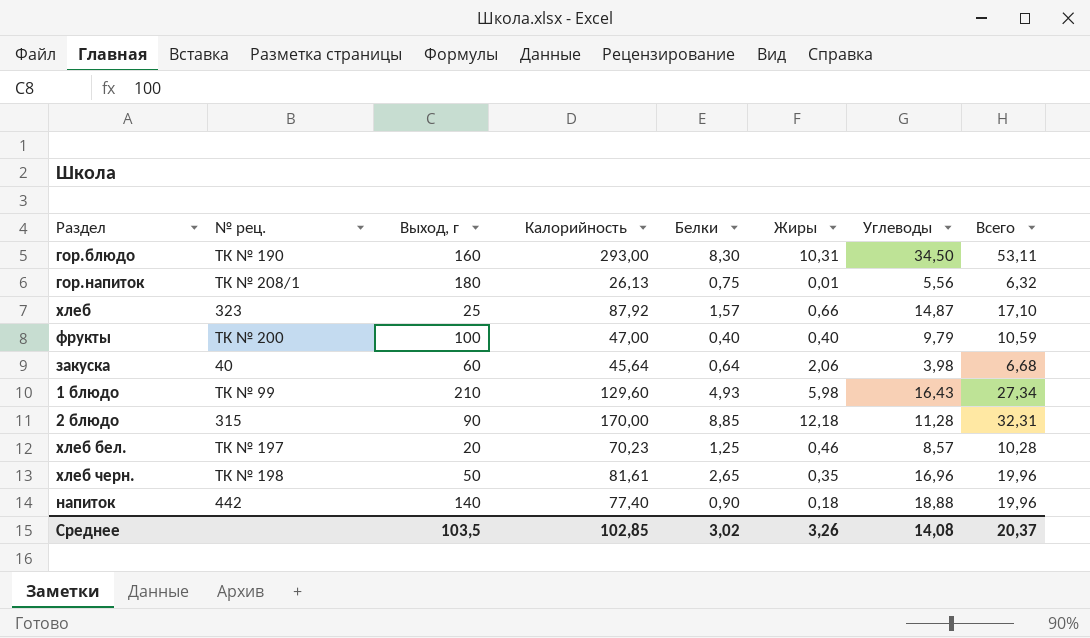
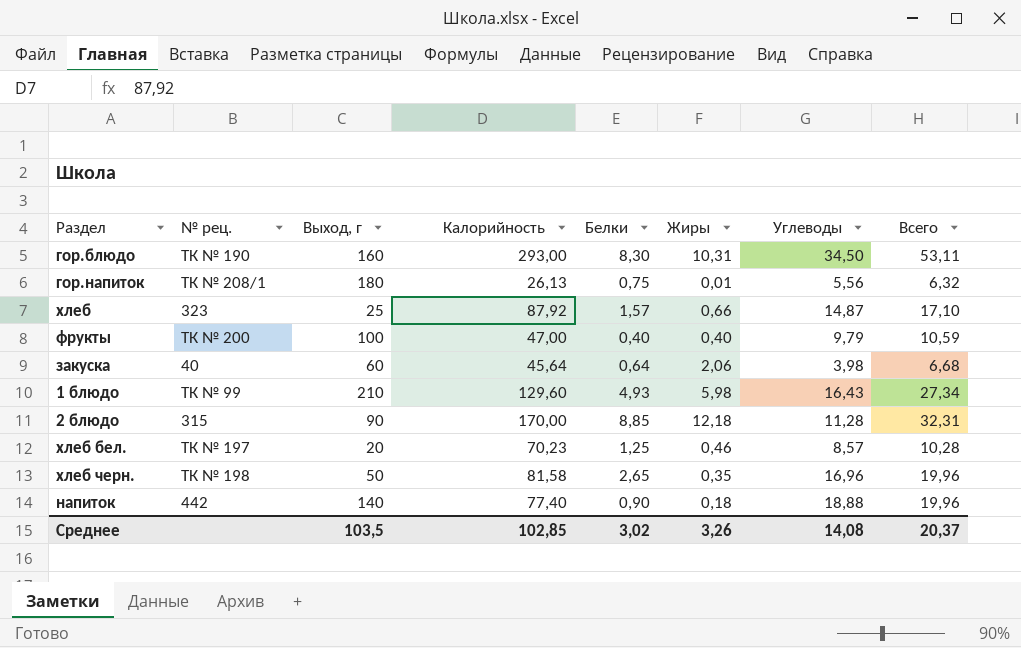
хлеб черн. | Калорийность: 81,61 -> 81,58

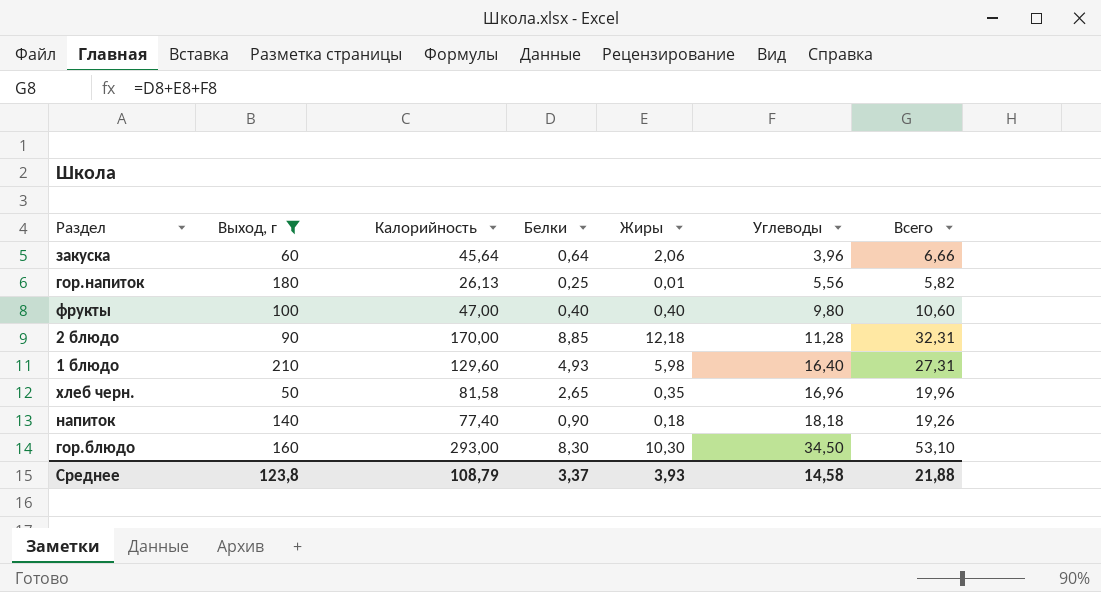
filter: none -> Выход, г >= 50
row order: none -> Углеводы ascending
column № рец. | position: 2 -> none
закуска | Углеводы: 3,98 -> 3,96
закуска | Всего: 6,68 -> 6,66
гор.напиток | Белки: 0,75 -> 0,25
гор.напиток | Всего: 6,32 -> 5,82
фрукты | Углеводы: 9,79 -> 9,80
фрукты | Всего: 10,59 -> 10,60
1 блюдо | Углеводы: 16,43 -> 16,40
1 блюдо | Всего: 27,34 -> 27,31
напиток | Углеводы: 18,88 -> 18,18
напиток | Всего: 19,96 -> 19,26
гор.блюдо | Жиры: 10,31 -> 10,30
гор.блюдо | Всего: 53,11 -> 53,10
Среднее | Выход, г: 103,5 -> 123,8
Среднее | Калорийность: 102,85 -> 108,79
Среднее | Белки: 3,02 -> 3,37
Среднее | Жиры: 3,26 -> 3,93
Среднее | Углеводы: 14,08 -> 14,58
Среднее | Всего: 20,37 -> 21,88

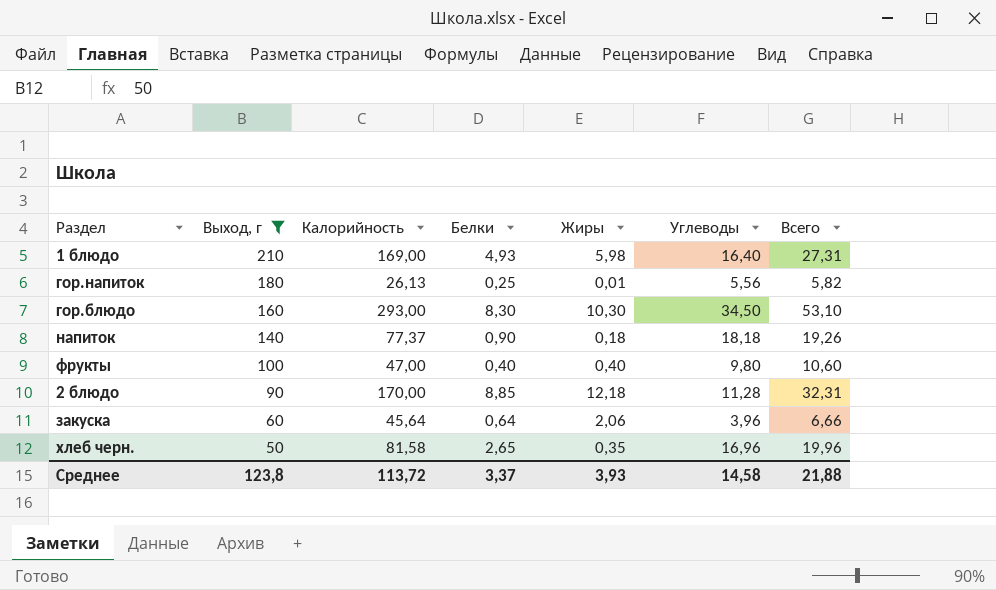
row order: Углеводы ascending -> Выход, г descending
1 блюдо | Калорийность: 129,60 -> 169,00
напиток | Калорийность: 77,40 -> 77,37
Среднее | Калорийность: 108,79 -> 113,72

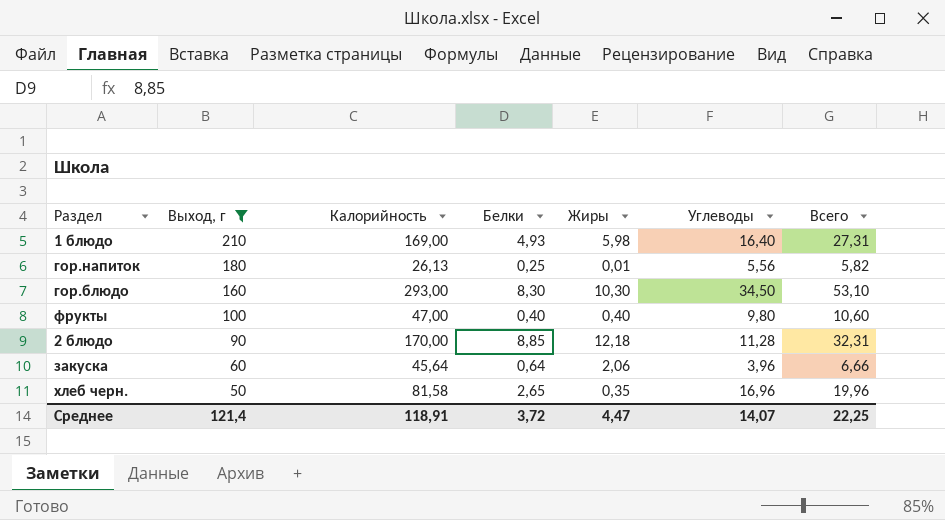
row напиток: 140 | 77,37 | 0,90 | 0,18 | 18,18 | 19,26 -> none
Среднее | Выход, г: 123,8 -> 121,4
Среднее | Калорийность: 113,72 -> 118,91
Среднее | Белки: 3,37 -> 3,72
Среднее | Жиры: 3,93 -> 4,47
Среднее | Углеводы: 14,58 -> 14,07
Среднее | Всего: 21,88 -> 22,25

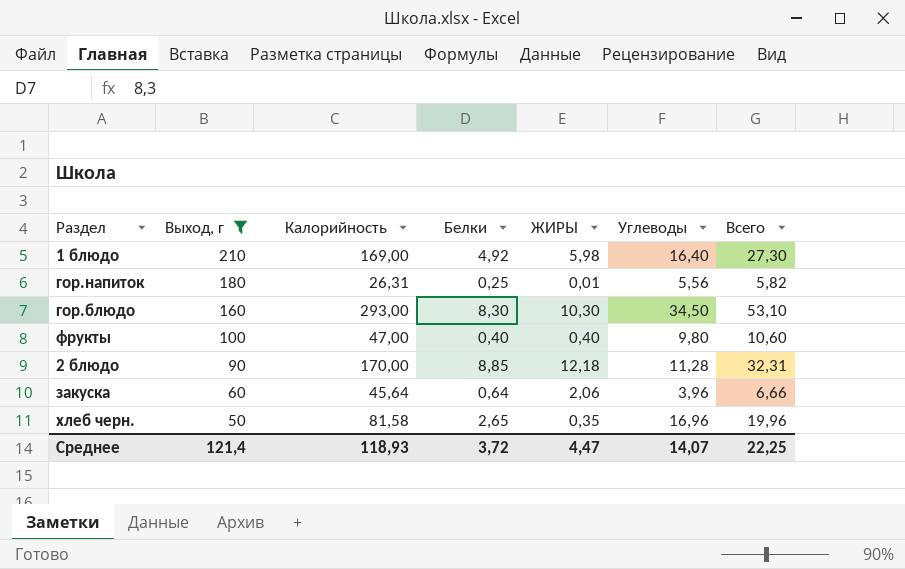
column name: Жиры -> ЖИРЫ
1 блюдо | Белки: 4,93 -> 4,92
1 блюдо | Всего: 27,31 -> 27,30
гор.напиток | Калорийность: 26,13 -> 26,31
Среднее | Калорийность: 118,91 -> 118,93

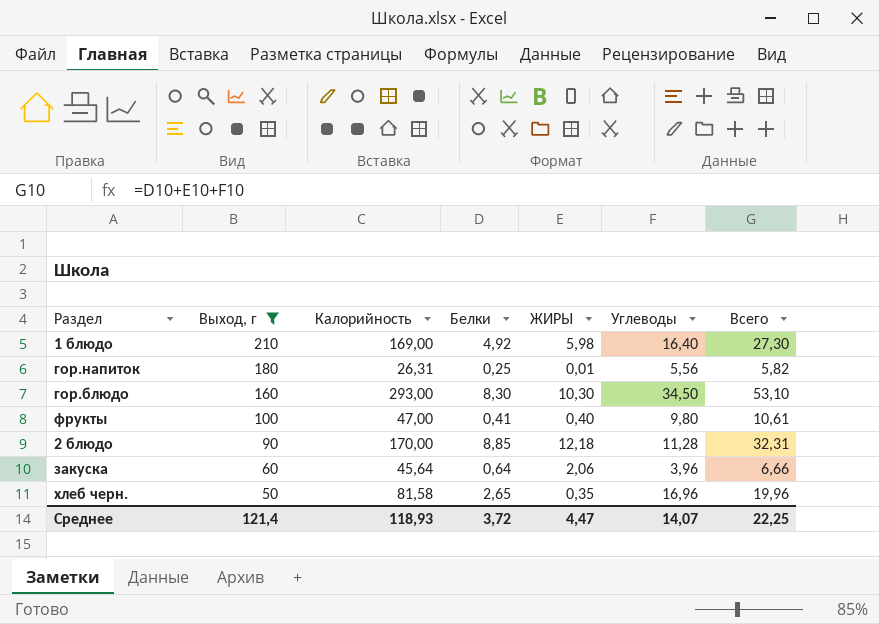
фрукты | Белки: 0,40 -> 0,41
фрукты | Всего: 10,60 -> 10,61

